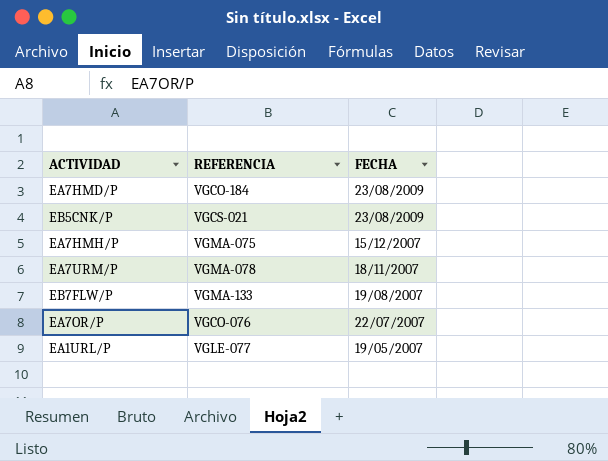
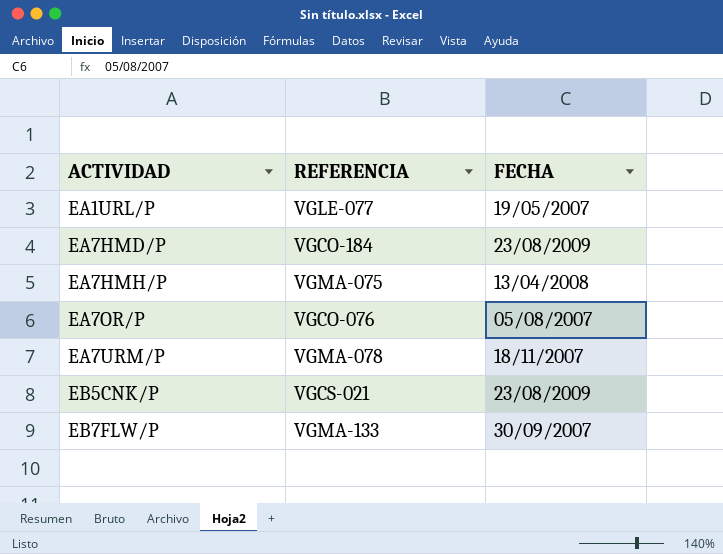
row order: FECHA descending -> ACTIVIDAD ascending
EA7HMH/P | FECHA: 15/12/2007 -> 13/04/2008
EA7OR/P | FECHA: 22/07/2007 -> 05/08/2007
EB7FLW/P | FECHA: 19/08/2007 -> 30/09/2007

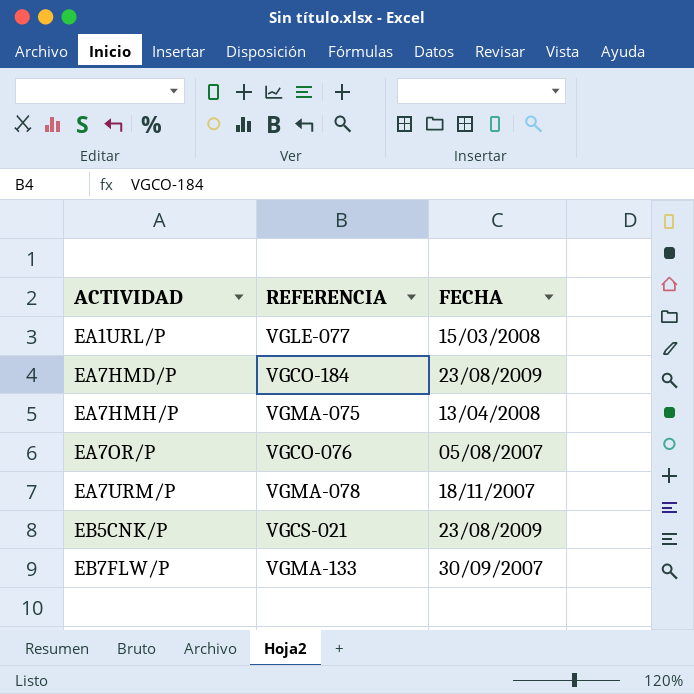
EA1URL/P | FECHA: 19/05/2007 -> 15/03/2008

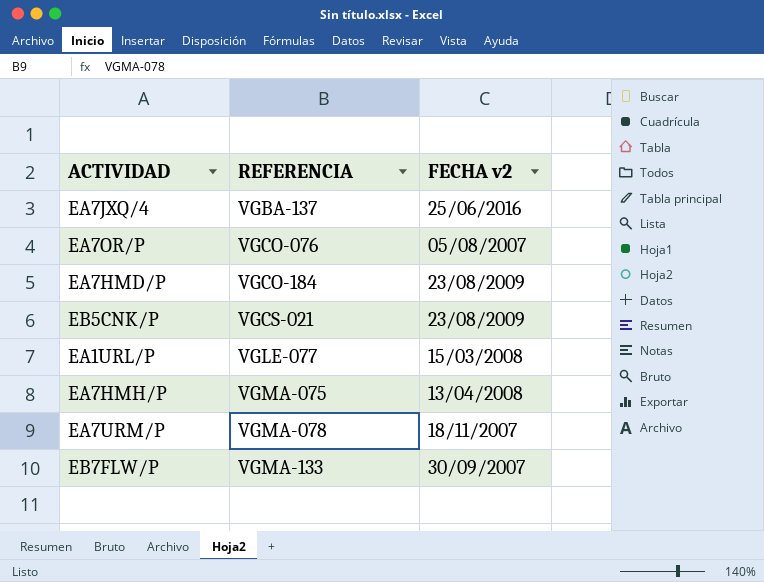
row order: ACTIVIDAD ascending -> REFERENCIA ascending
column name: FECHA -> FECHA v2
row EA7JXQ/4: none -> VGBA-137 | 25/06/2016

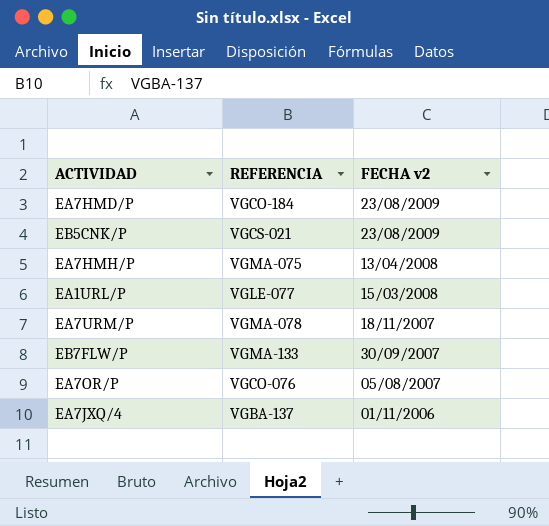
row order: REFERENCIA ascending -> FECHA v2 descending
EA7JXQ/4 | FECHA v2: 25/06/2016 -> 01/11/2006

